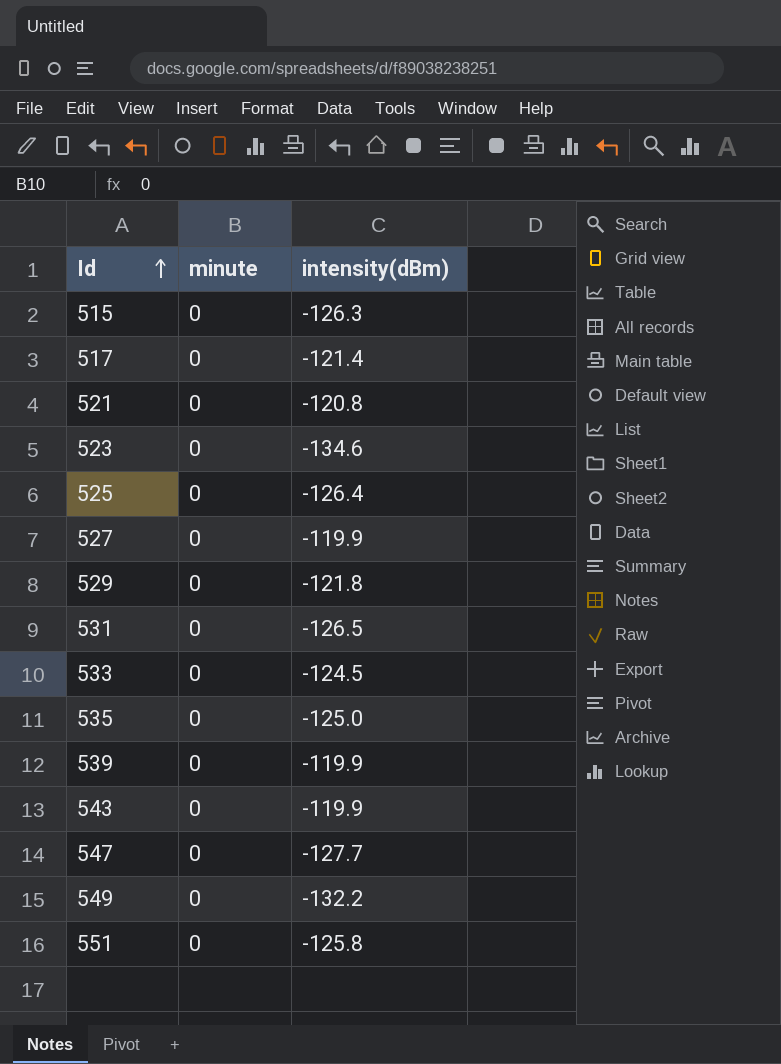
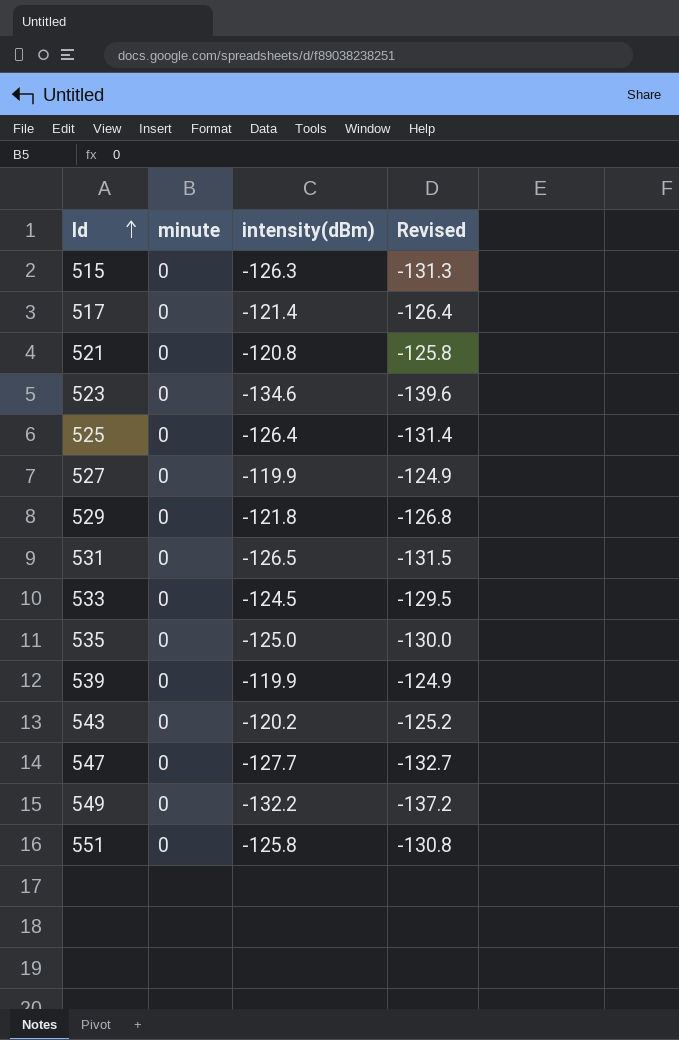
column Revised | formula: none -> [intensity(dBm)] - 5
543 | intensity(dBm): -119.9 -> -120.2

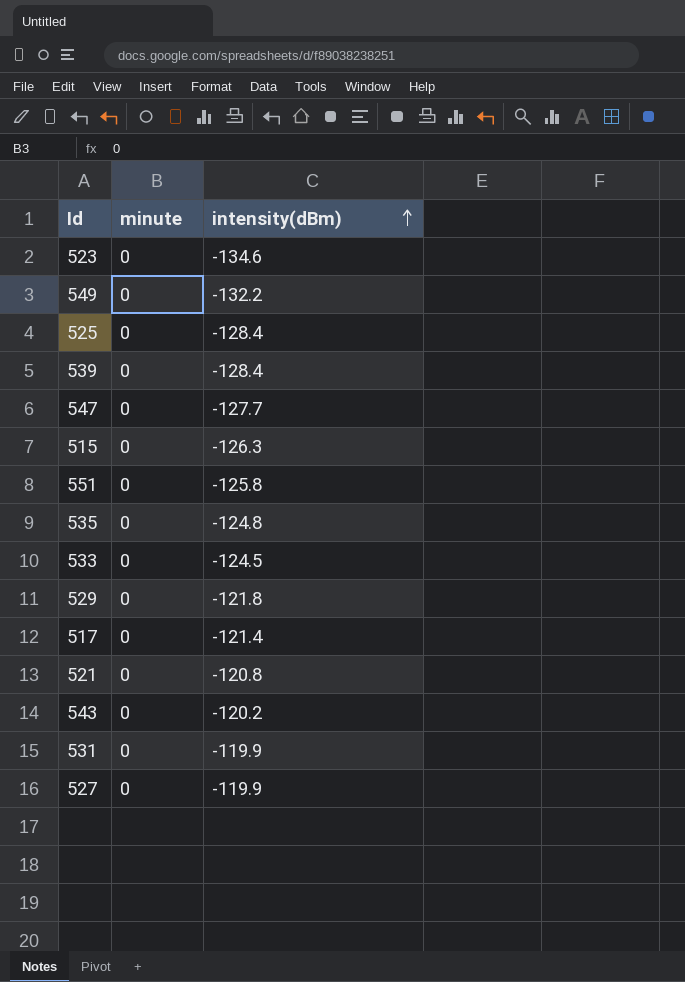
row order: Id ascending -> intensity(dBm) ascending
column Revised | formula: [intensity(dBm)] - 5 -> none
525 | intensity(dBm): -126.4 -> -128.4
539 | intensity(dBm): -119.9 -> -128.4
535 | intensity(dBm): -125.0 -> -124.8
531 | intensity(dBm): -126.5 -> -119.9

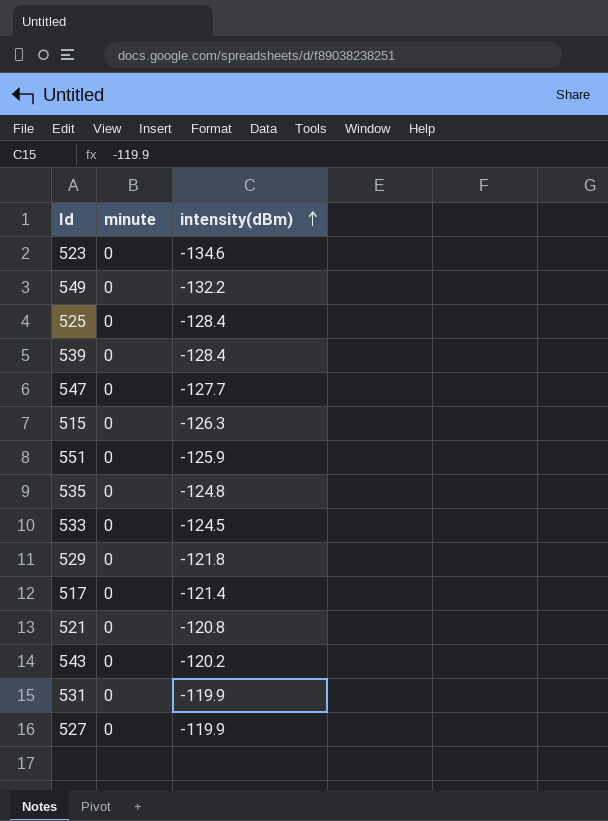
551 | intensity(dBm): -125.8 -> -125.9

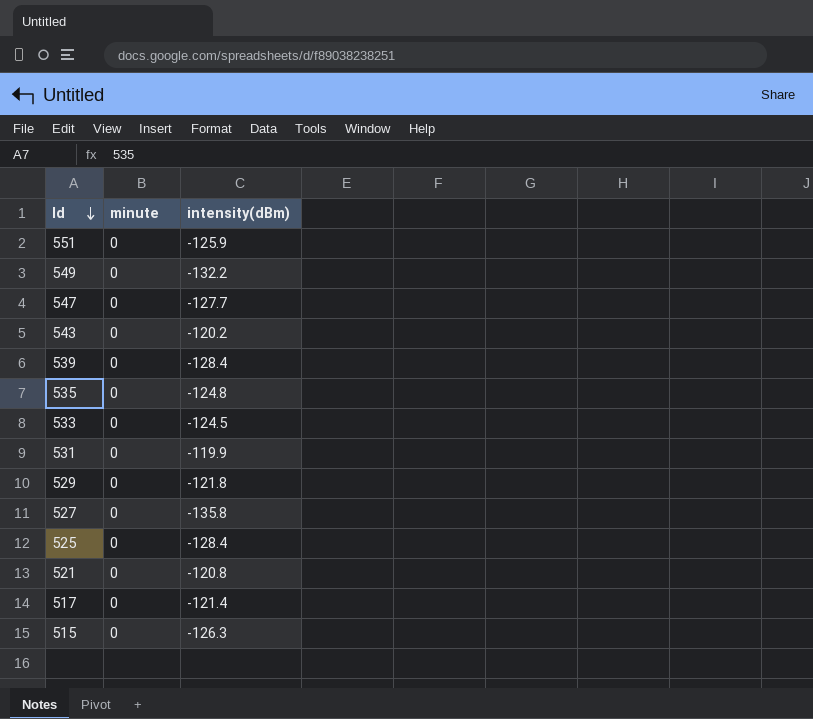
row order: intensity(dBm) ascending -> Id descending
row 523: 0 | -134.6 -> none
527 | intensity(dBm): -119.9 -> -135.8

